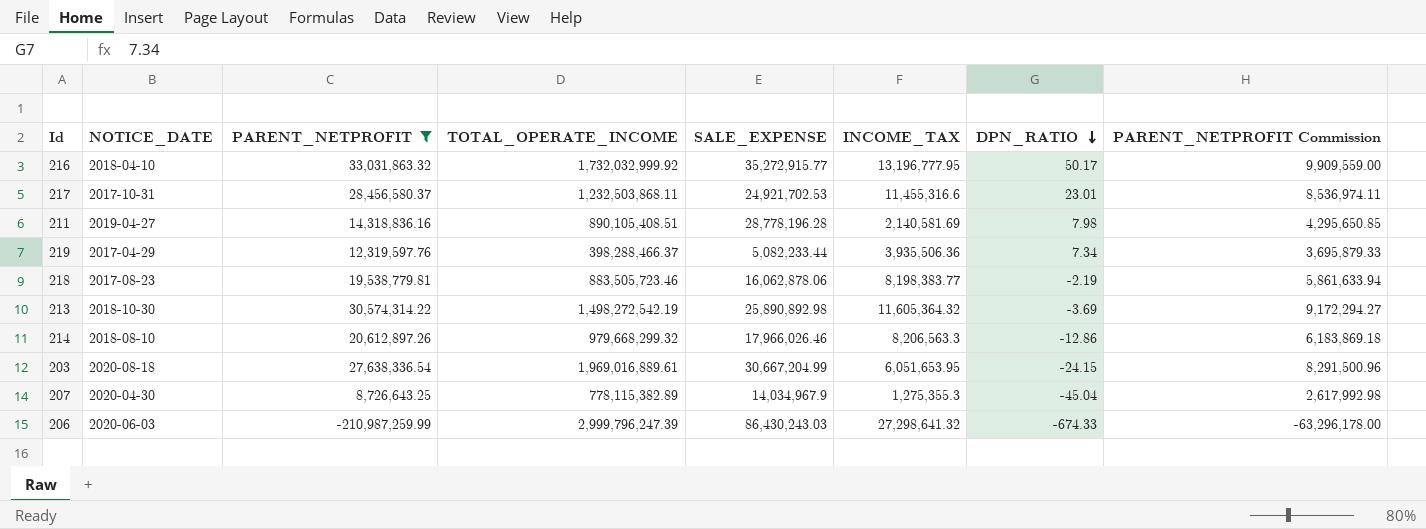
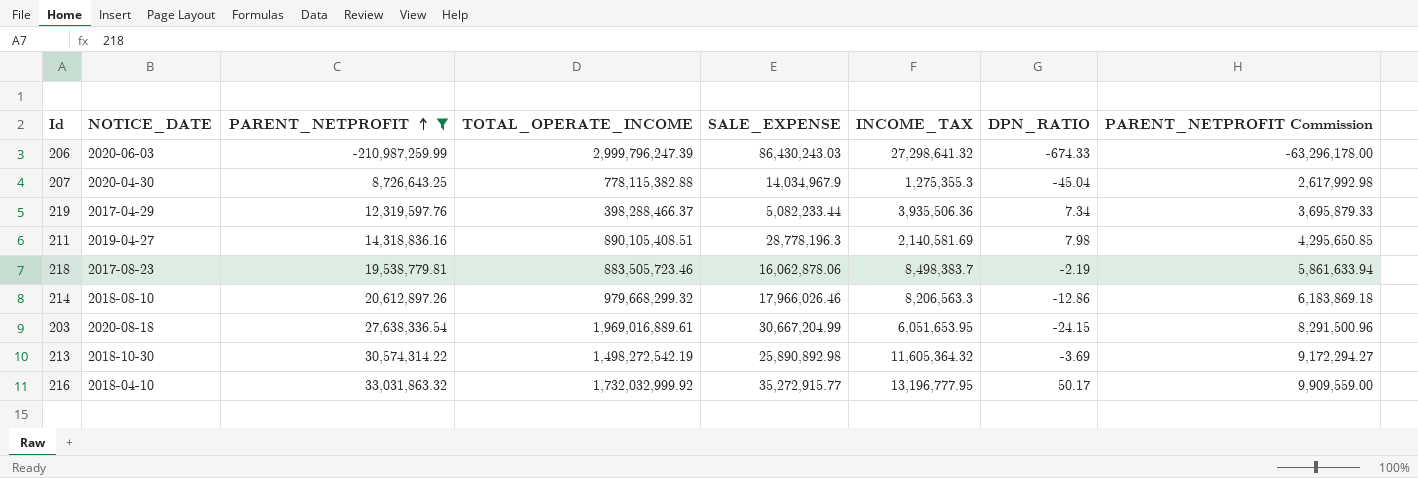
row order: DPN_RATIO descending -> PARENT_NETPROFIT ascending
row 217: 2017-10-31 | 28,456,580.37 | 1,232,503,868.11 | 24,921,702.53 | 11,455,316.6 | 23.01 | 8,536,974.11 -> none
207 | TOTAL_OPERATE_INCOME: 778,115,382.89 -> 778,115,382.88
211 | SALE_EXPENSE: 28,778,196.28 -> 28,778,196.3
218 | INCOME_TAX: 8,198,383.77 -> 8,498,383.7

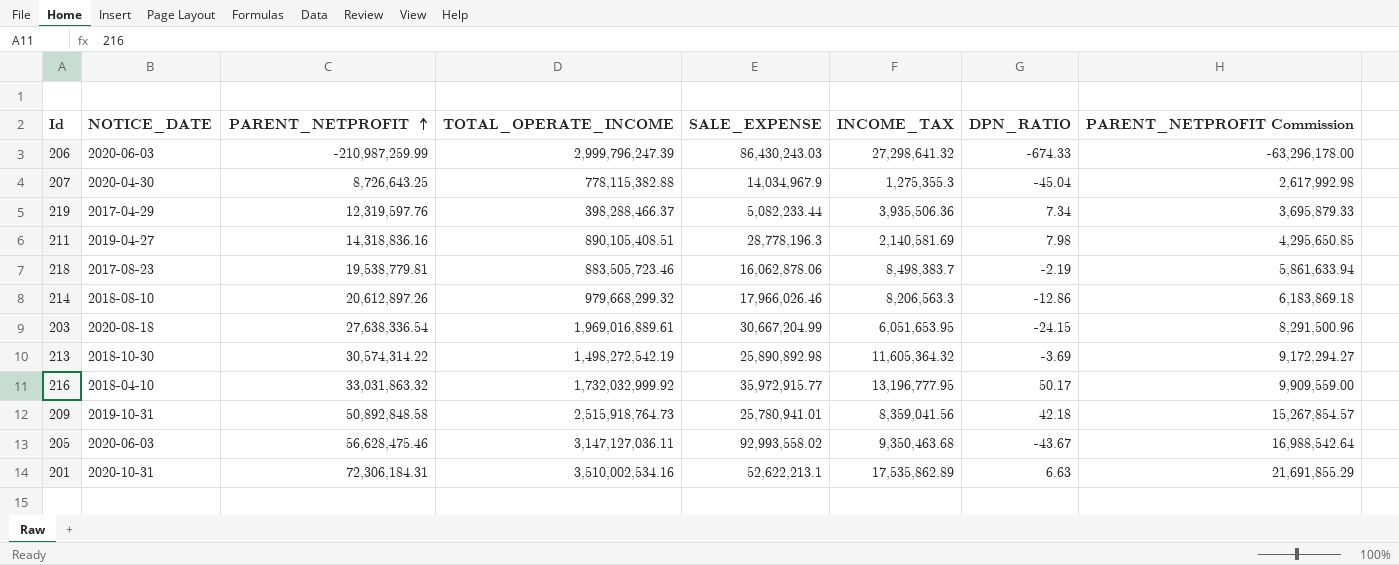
filter: PARENT_NETPROFIT <= 33,031,863.32 -> none
216 | SALE_EXPENSE: 35,272,915.77 -> 35,972,915.77

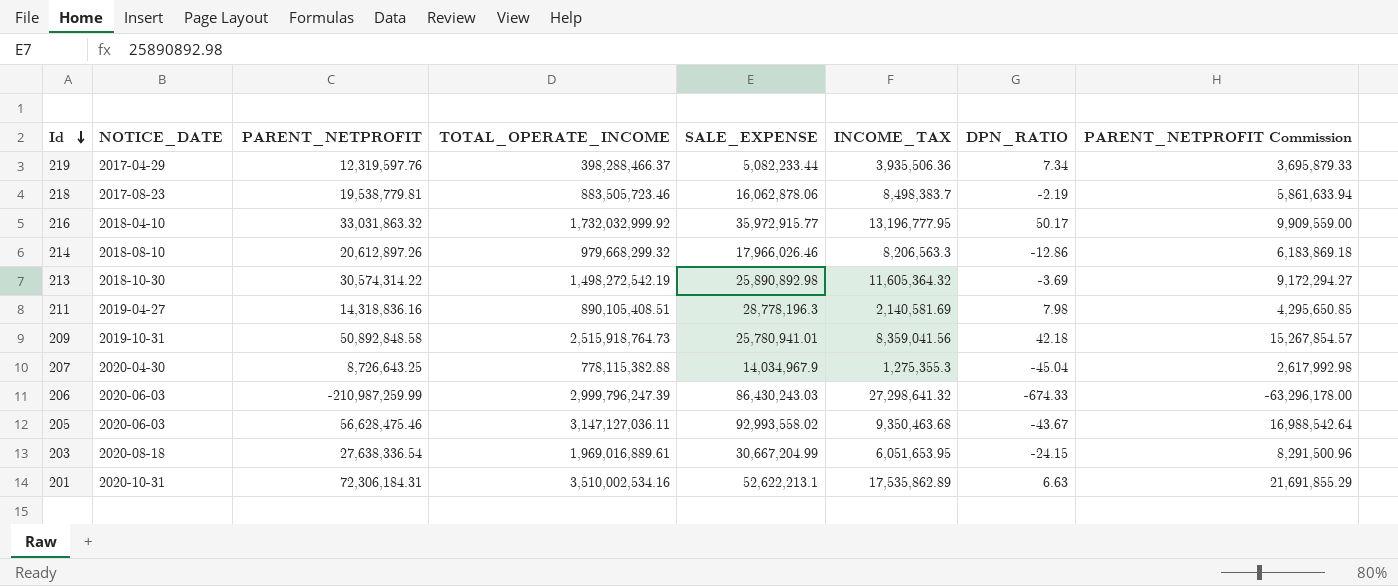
row order: PARENT_NETPROFIT ascending -> Id descending

